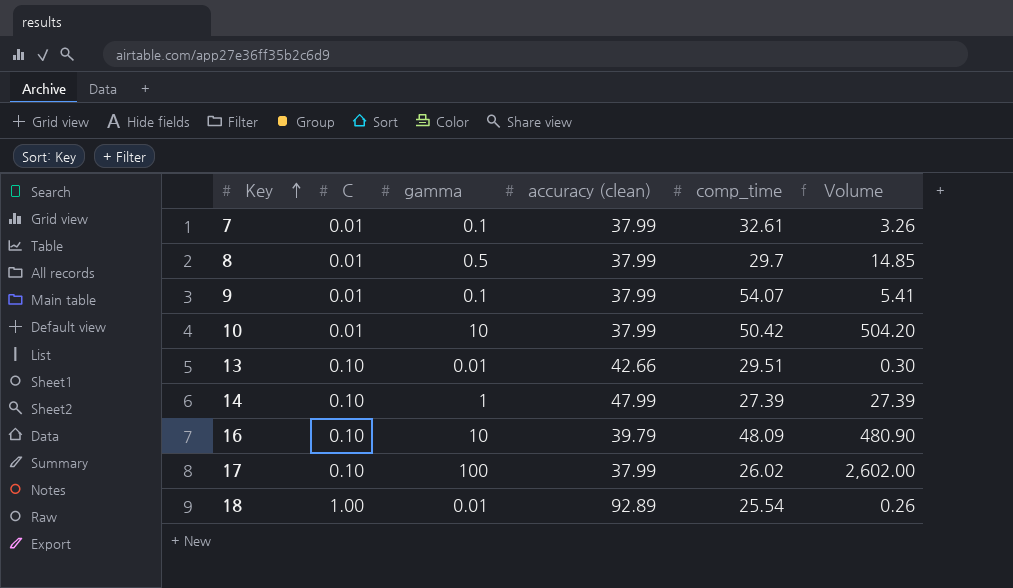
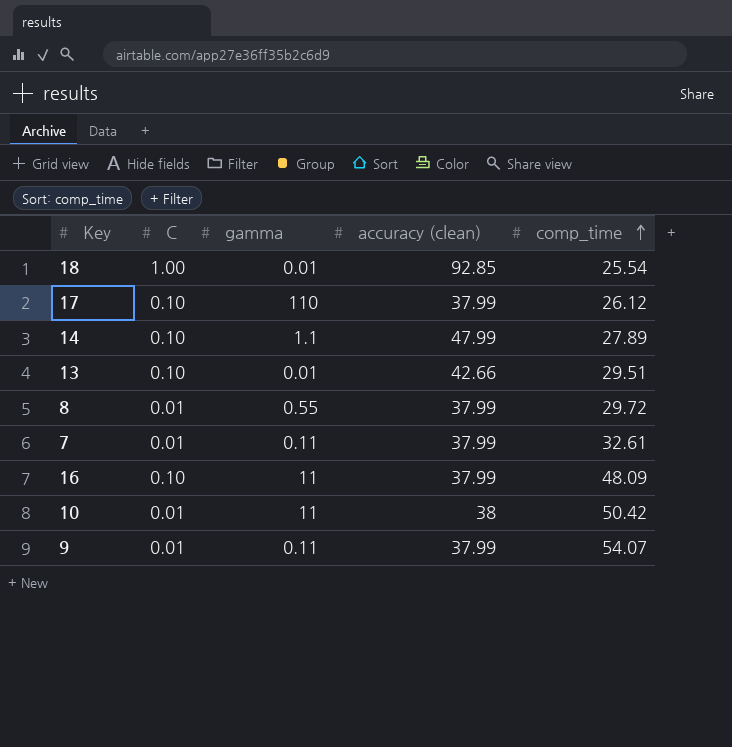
row order: Key ascending -> comp_time ascending
column Volume | formula: [gamma] * [comp_time] -> none
18 | accuracy (clean): 92.89 -> 92.85
17 | gamma: 100 -> 110
17 | comp_time: 26.02 -> 26.12
14 | gamma: 1 -> 1.1
14 | comp_time: 27.39 -> 27.89
8 | gamma: 0.5 -> 0.55
8 | comp_time: 29.7 -> 29.72
7 | gamma: 0.1 -> 0.11
16 | gamma: 10 -> 11
16 | accuracy (clean): 39.79 -> 37.99
10 | gamma: 10 -> 11
10 | accuracy (clean): 37.99 -> 38
9 | gamma: 0.1 -> 0.11

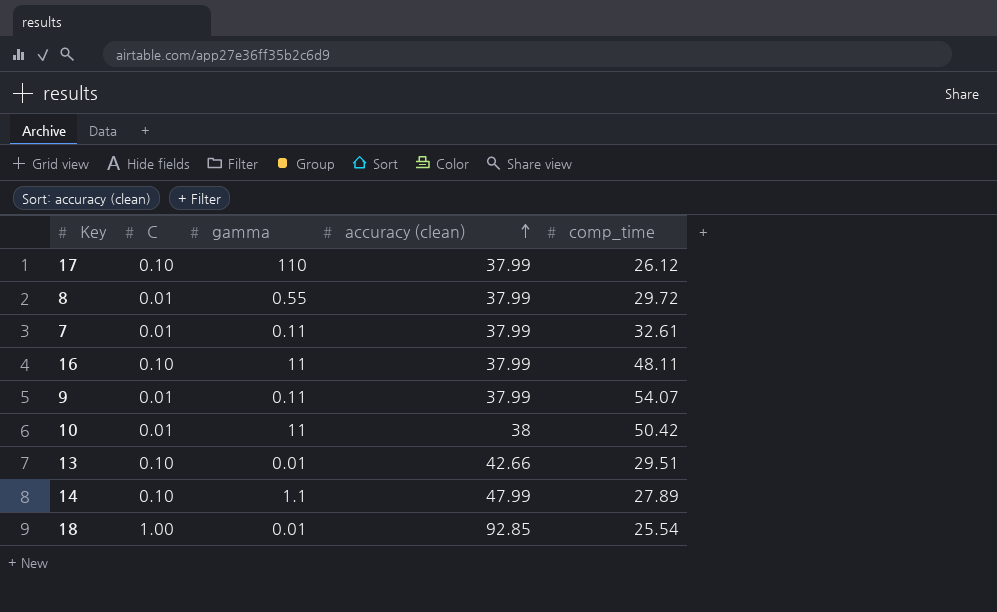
row order: comp_time ascending -> accuracy (clean) ascending
16 | comp_time: 48.09 -> 48.11

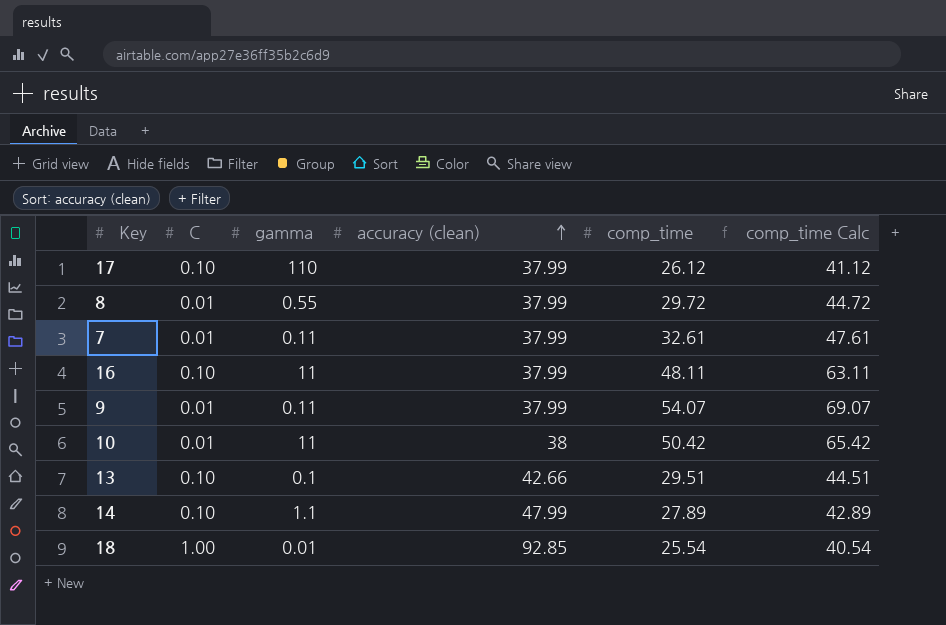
column comp_time Calc | formula: none -> [comp_time] + 15
13 | gamma: 0.01 -> 0.1

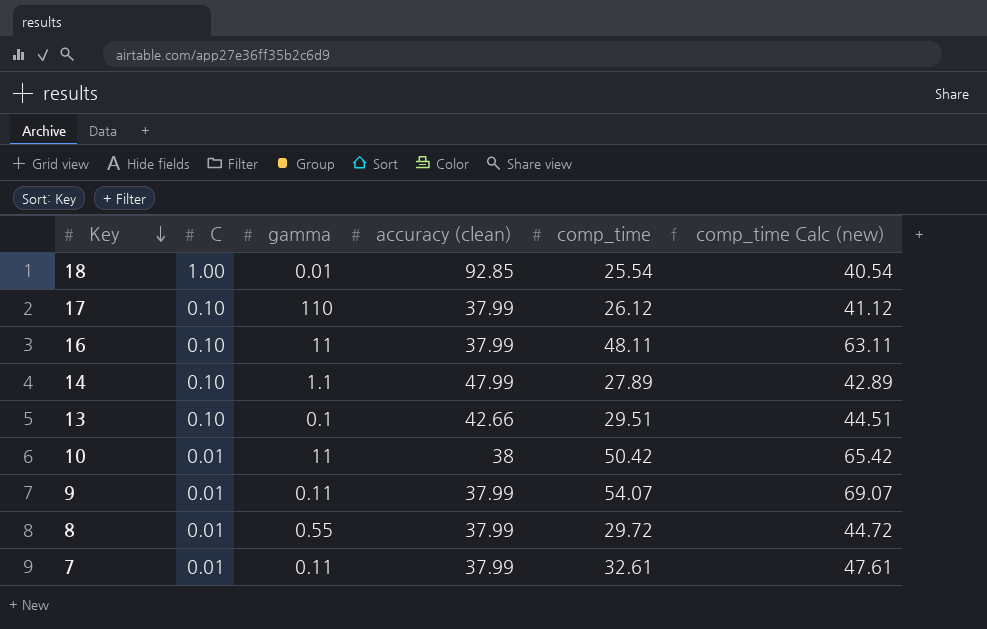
row order: accuracy (clean) ascending -> Key descending
column name: comp_time Calc -> comp_time Calc (new)

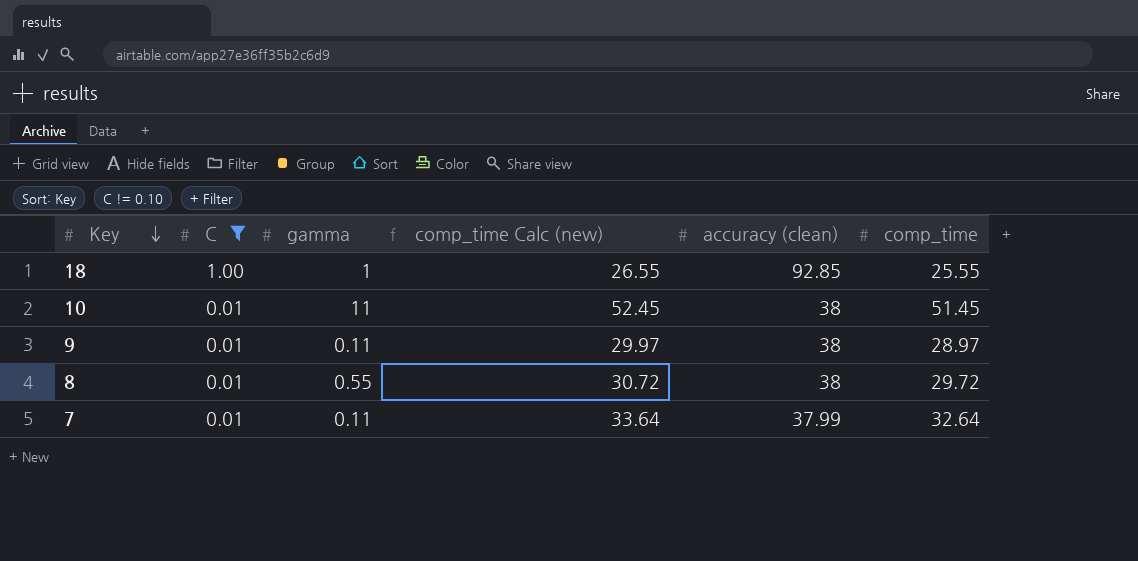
filter: none -> C != 0.10
column comp_time Calc (new) | formula: [comp_time] + 15 -> [comp_time] + 1
column comp_time Calc (new) | position: 6 -> 4
18 | gamma: 0.01 -> 1
18 | comp_time: 25.54 -> 25.55
10 | comp_time: 50.42 -> 51.45
9 | accuracy (clean): 37.99 -> 38
9 | comp_time: 54.07 -> 28.97
8 | accuracy (clean): 37.99 -> 38
7 | comp_time: 32.61 -> 32.64

